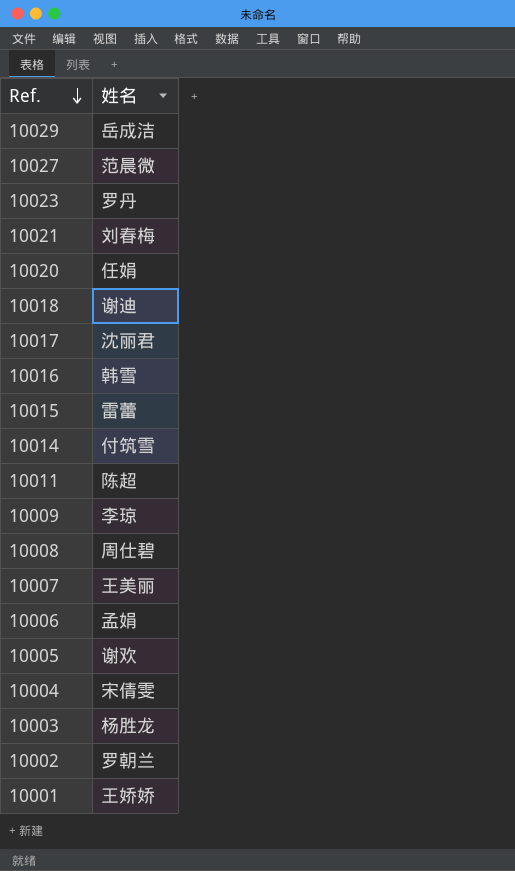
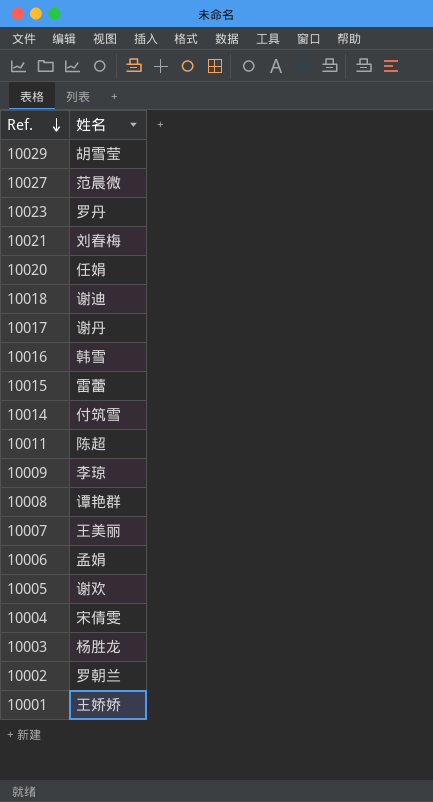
10029 | 姓名: 岳成洁 -> 胡雪莹
10017 | 姓名: 沈丽君 -> 谢丹
10008 | 姓名: 周仕碧 -> 谭艳群

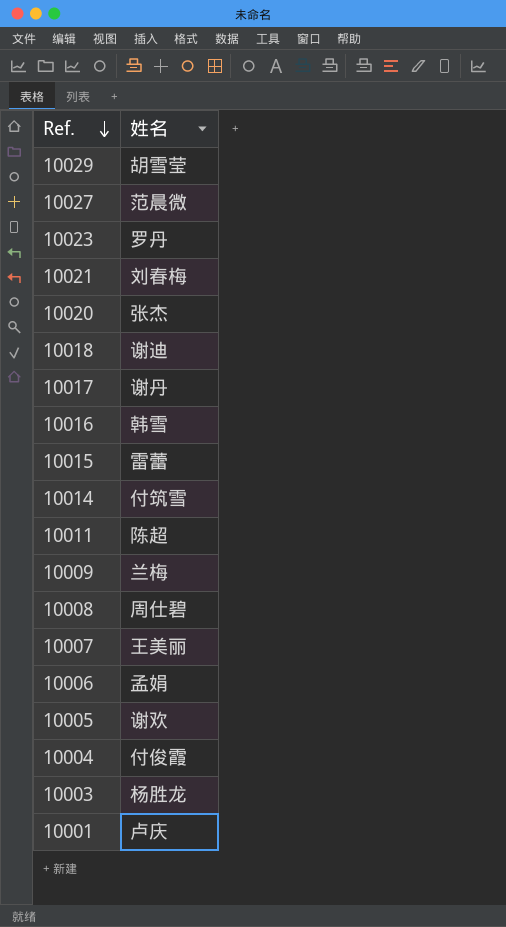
row 10002: 罗朝兰 -> none
10020 | 姓名: 任娟 -> 张杰
10009 | 姓名: 李琼 -> 兰梅
10008 | 姓名: 谭艳群 -> 周仕碧
10004 | 姓名: 宋倩雯 -> 付俊霞
10001 | 姓名: 王娇娇 -> 卢庆

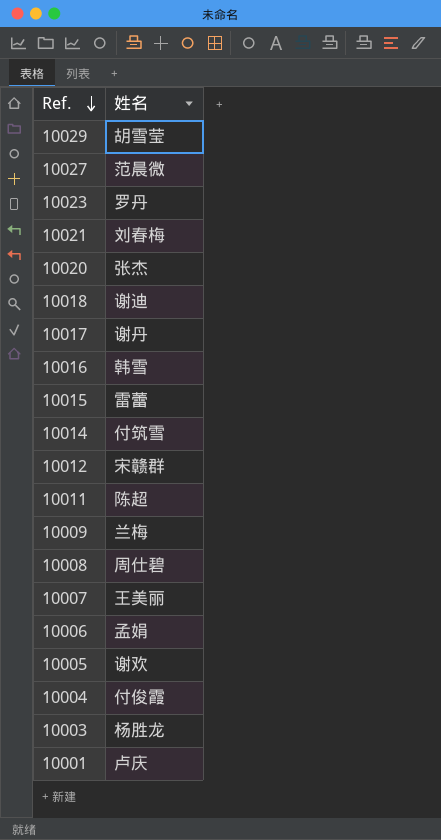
row 10012: none -> 宋赣群

